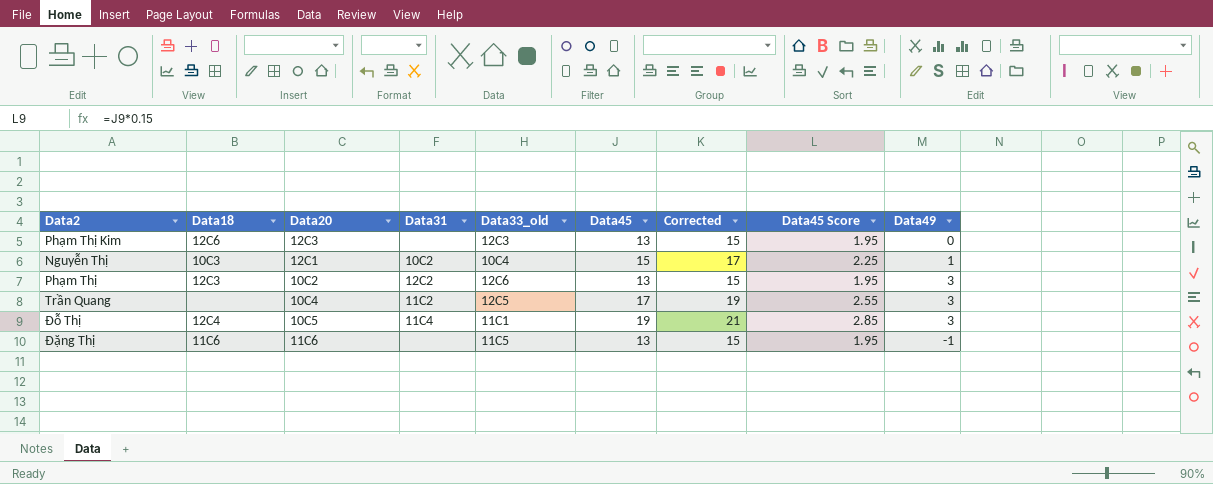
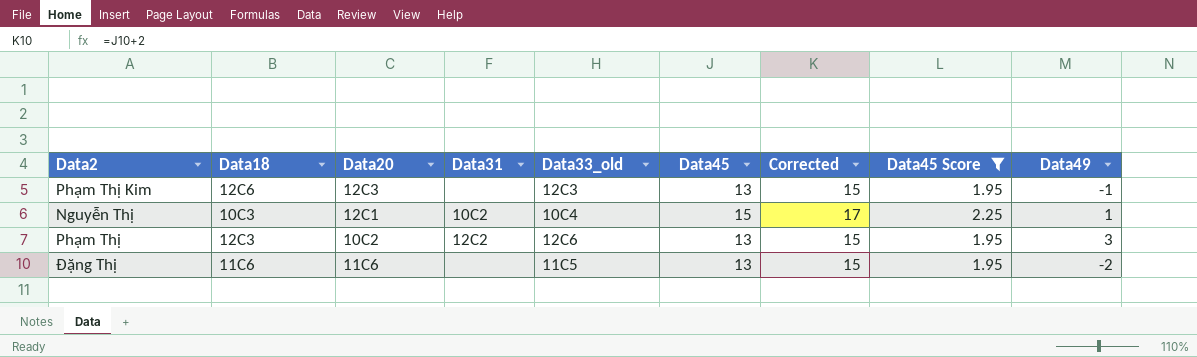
filter: none -> Data45 Score <= 2.25
Phạm Thị Kim | Data49: 0 -> -1
Đặng Thị | Data49: -1 -> -2

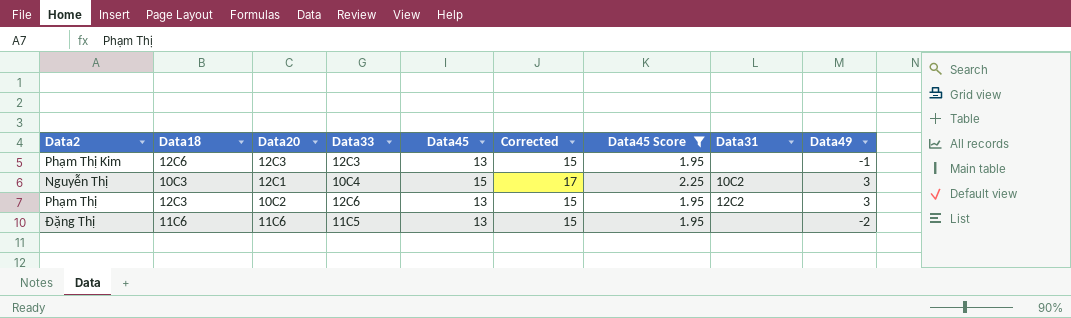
column name: Data33_old -> Data33
column Data31 | position: 4 -> 8
Nguyễn Thị | Data49: 1 -> 3

